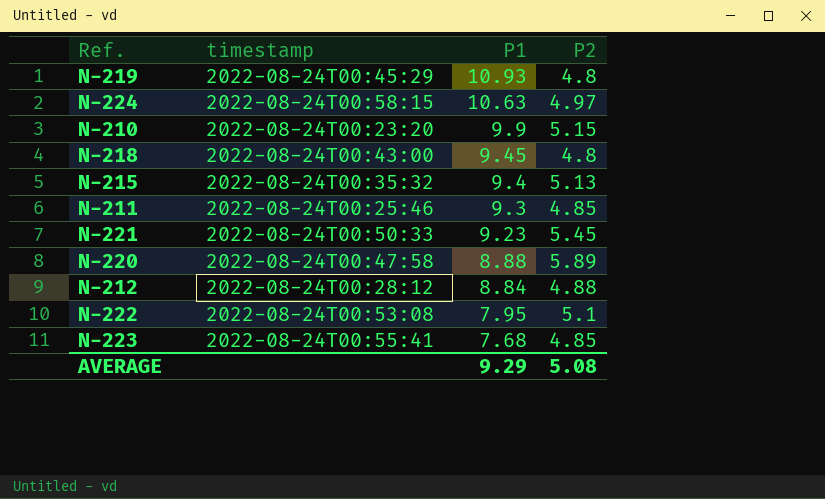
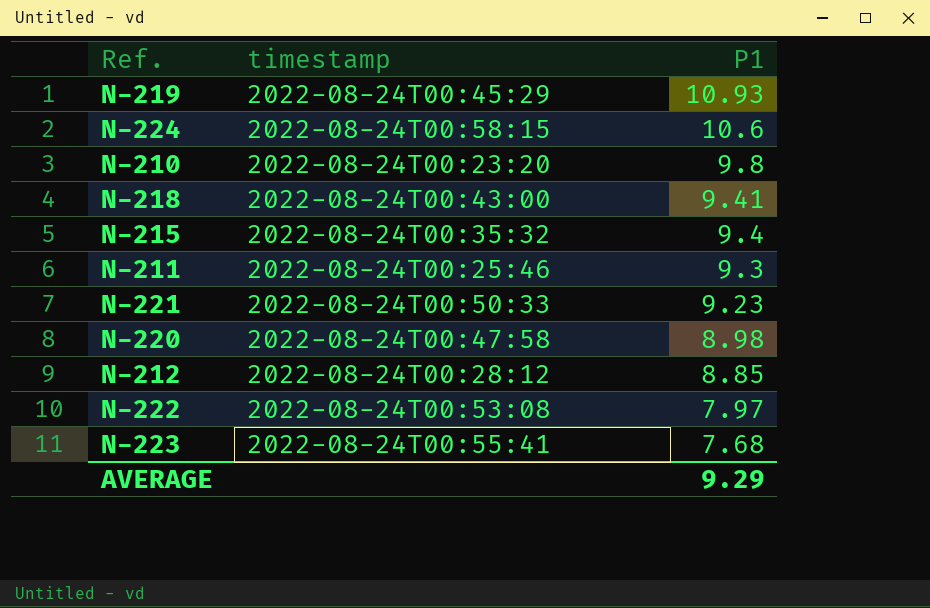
column P2 | position: 4 -> none
N-224 | P1: 10.63 -> 10.6
N-210 | P1: 9.9 -> 9.8
N-218 | P1: 9.45 -> 9.41
N-220 | P1: 8.88 -> 8.98
N-212 | P1: 8.84 -> 8.85
N-222 | P1: 7.95 -> 7.97

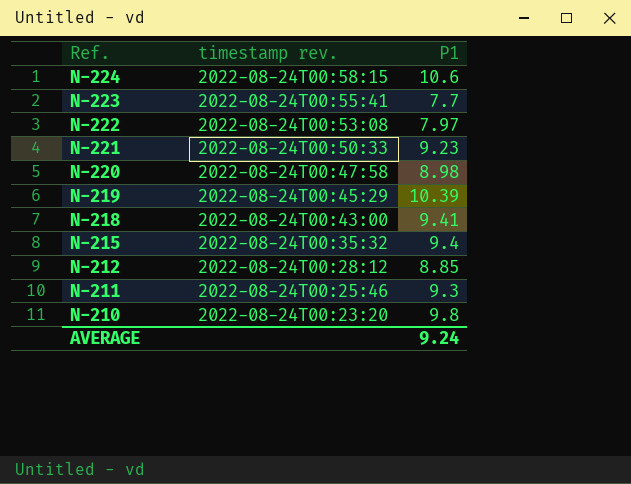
row order: P1 descending -> Ref. descending
column name: timestamp -> timestamp rev.
N-223 | P1: 7.68 -> 7.7
N-219 | P1: 10.93 -> 10.39
AVERAGE | P1: 9.29 -> 9.24

